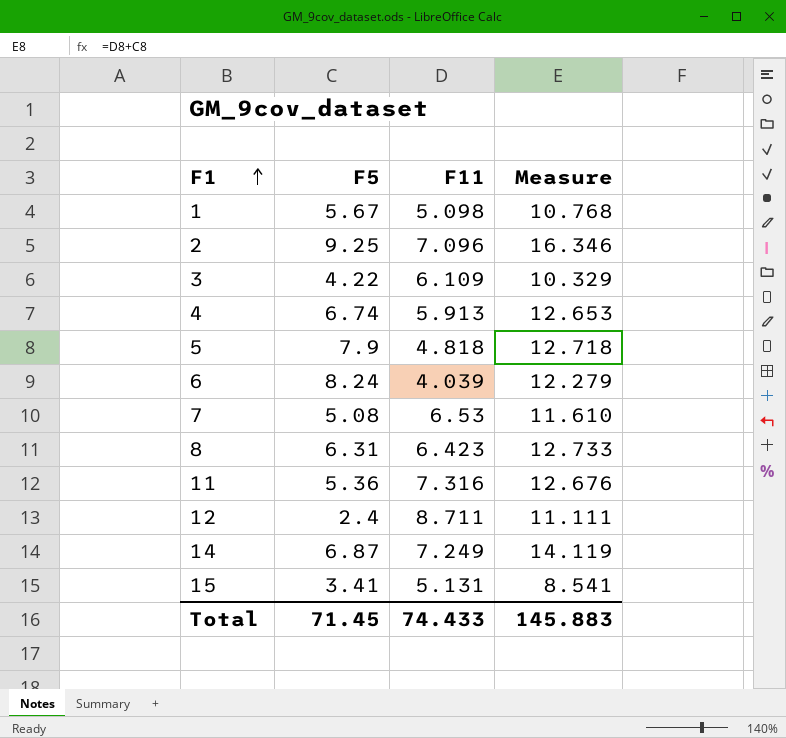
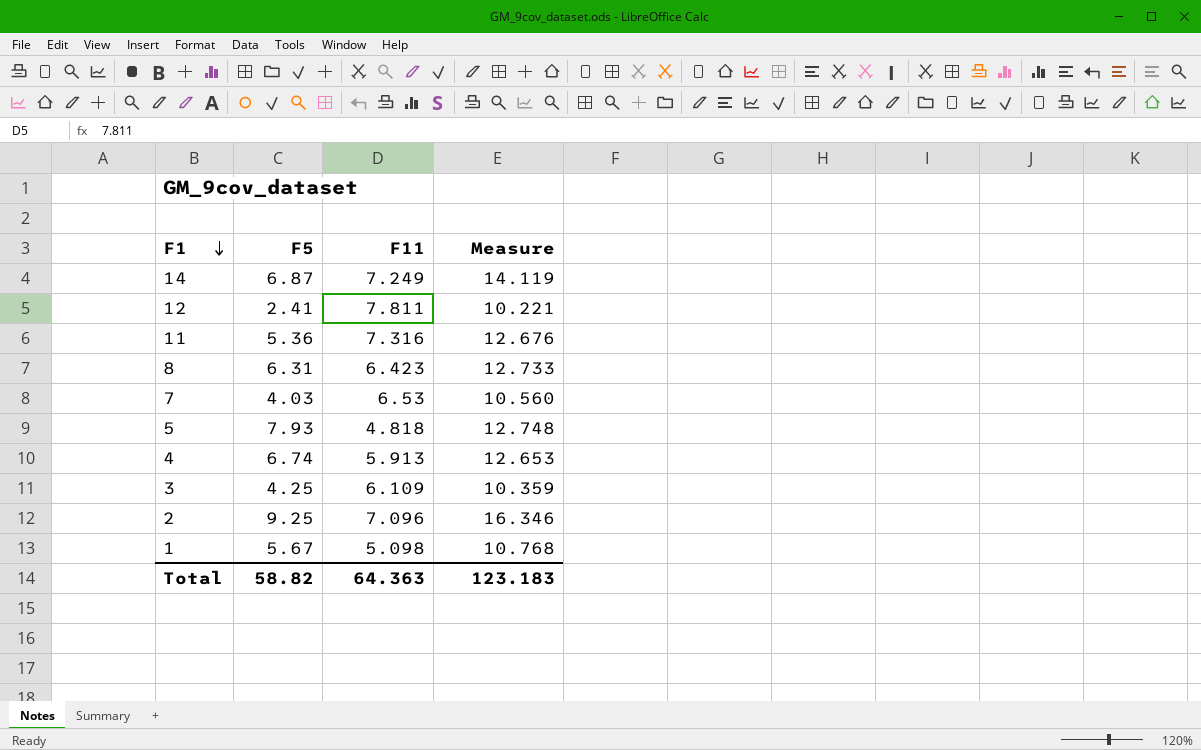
row order: F1 ascending -> F1 descending
row 6: 8.24 | 4.039 | 12.279 -> none
row 15: 3.41 | 5.131 | 8.541 -> none
12 | F5: 2.4 -> 2.41
12 | F11: 8.711 -> 7.811
12 | Measure: 11.111 -> 10.221
7 | F5: 5.08 -> 4.03
7 | Measure: 11.610 -> 10.560
5 | F5: 7.9 -> 7.93
5 | Measure: 12.718 -> 12.748
3 | F5: 4.22 -> 4.25
3 | Measure: 10.329 -> 10.359
Total | F5: 71.45 -> 58.82
Total | F11: 74.433 -> 64.363
Total | Measure: 145.883 -> 123.183

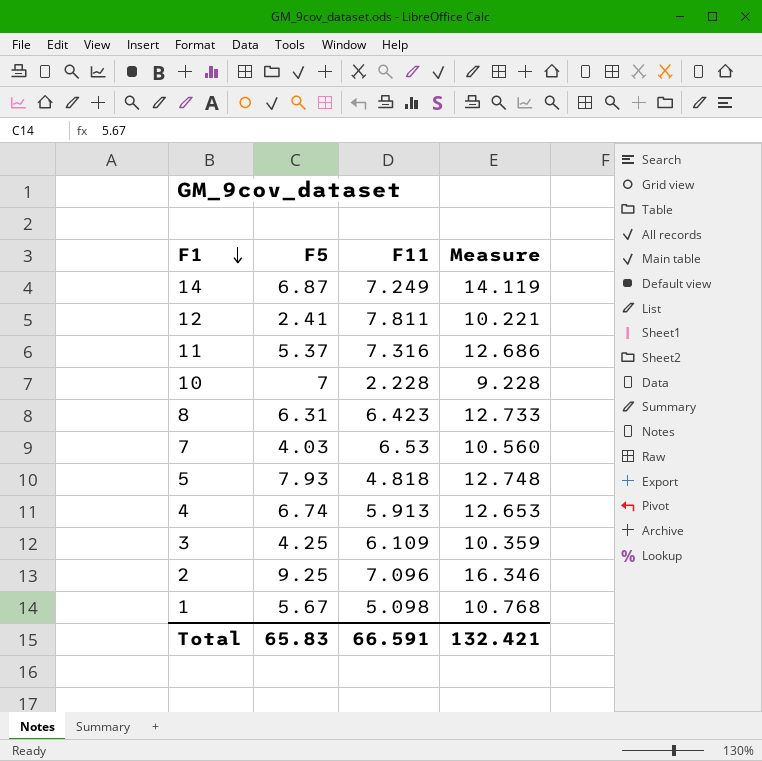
11 | F5: 5.36 -> 5.37
11 | Measure: 12.676 -> 12.686
row 10: none -> 7 | 2.228 | 9.228
Total | F5: 58.82 -> 65.83
Total | F11: 64.363 -> 66.591
Total | Measure: 123.183 -> 132.421

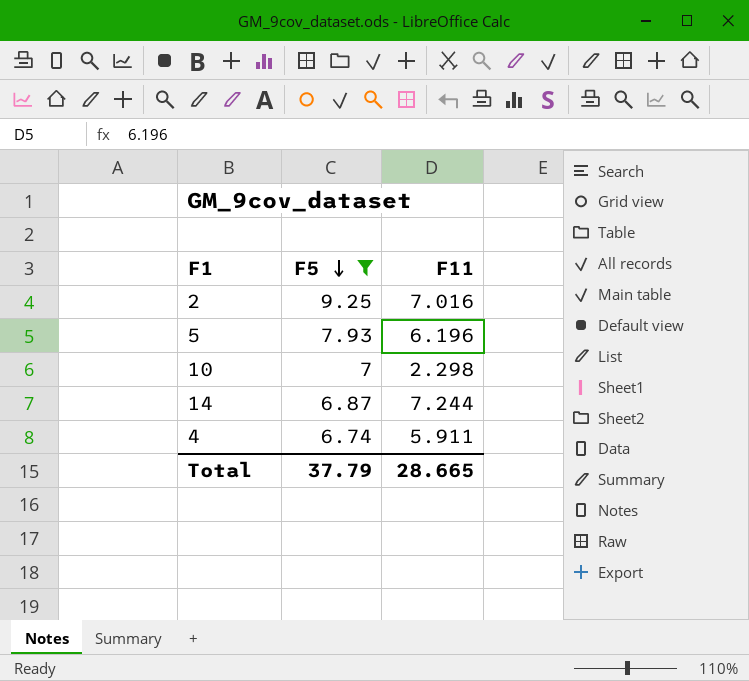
filter: none -> F5 >= 6.74
row order: F1 descending -> F5 descending
column Measure | formula: [F5] + [F11] -> none
2 | F11: 7.096 -> 7.016
5 | F11: 4.818 -> 6.196
10 | F11: 2.228 -> 2.298
14 | F11: 7.249 -> 7.244
4 | F11: 5.913 -> 5.911
Total | F5: 65.83 -> 37.79
Total | F11: 66.591 -> 28.665

